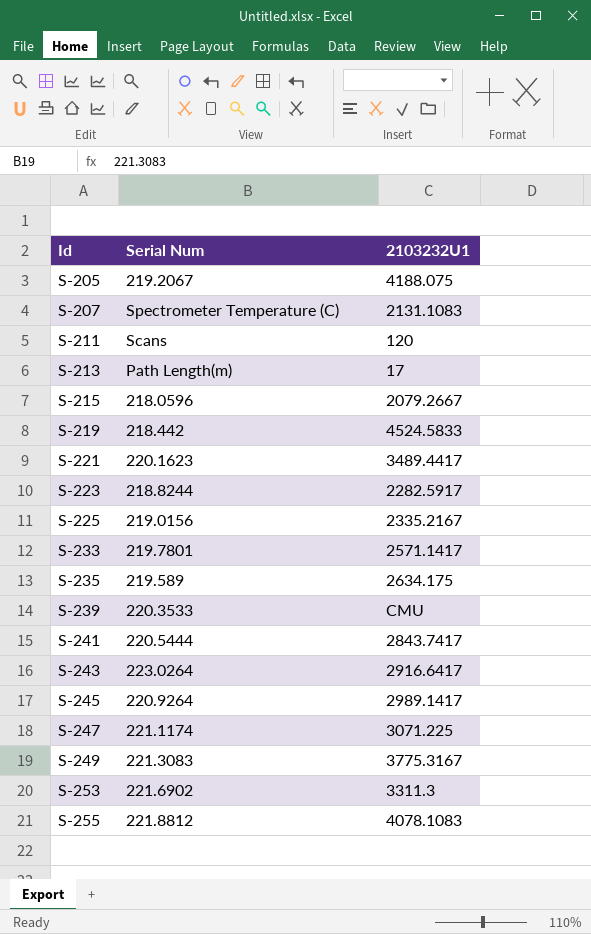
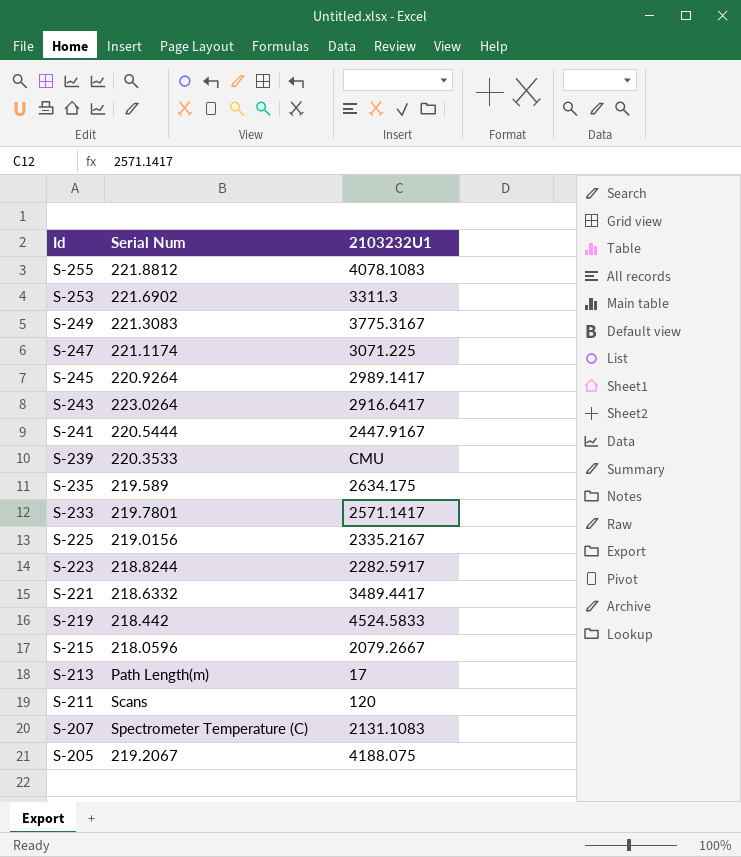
row order: Id ascending -> Id descending
S-241 | 2103232U1: 2843.7417 -> 2447.9167
S-221 | Serial Num: 220.1623 -> 218.6332

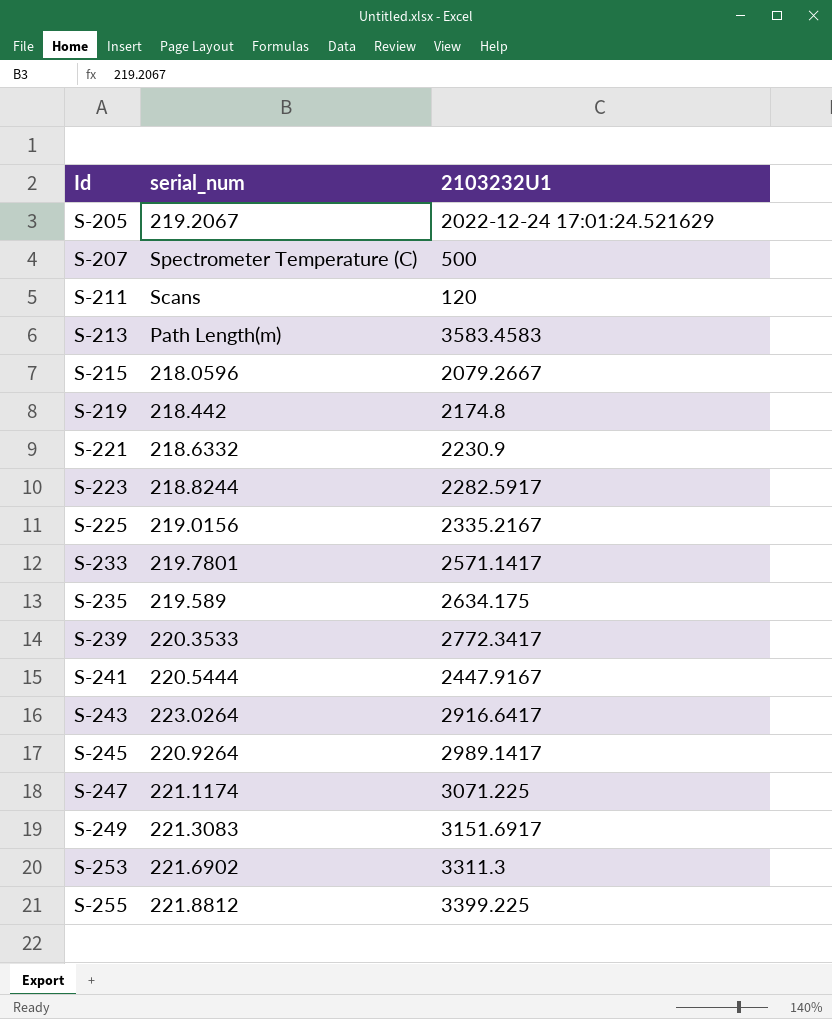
row order: Id descending -> Id ascending
column name: Serial Num -> serial_num
S-205 | 2103232U1: 4188.075 -> 2022-12-24 17:01:24.521629
S-207 | 2103232U1: 2131.1083 -> 500
S-213 | 2103232U1: 17 -> 3583.4583
S-219 | 2103232U1: 4524.5833 -> 2174.8
S-221 | 2103232U1: 3489.4417 -> 2230.9
S-239 | 2103232U1: CMU -> 2772.3417
S-249 | 2103232U1: 3775.3167 -> 3151.6917
S-255 | 2103232U1: 4078.1083 -> 3399.225

